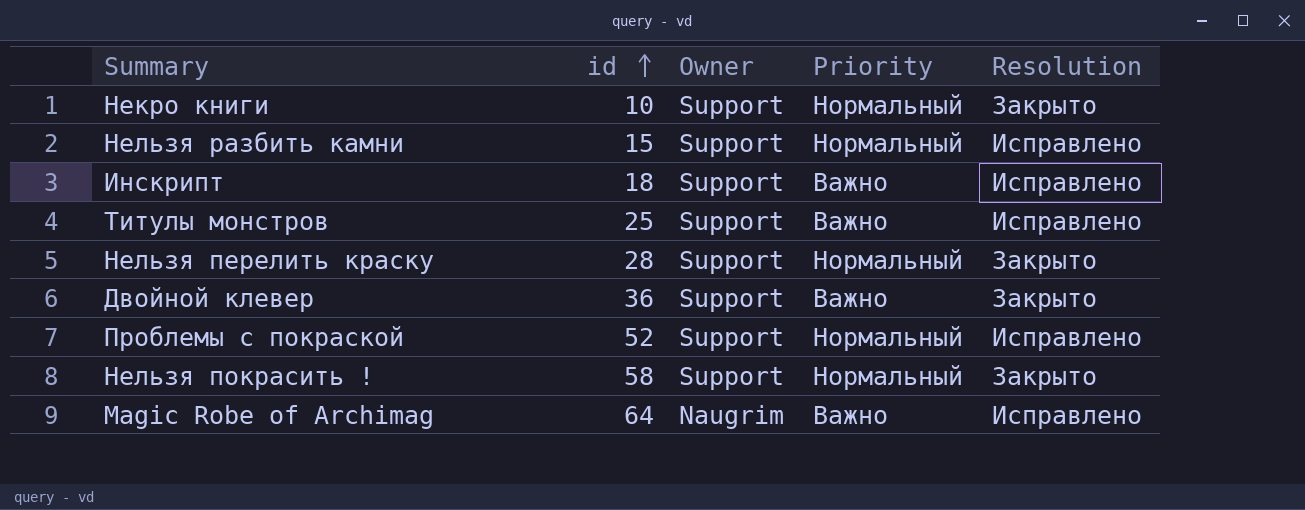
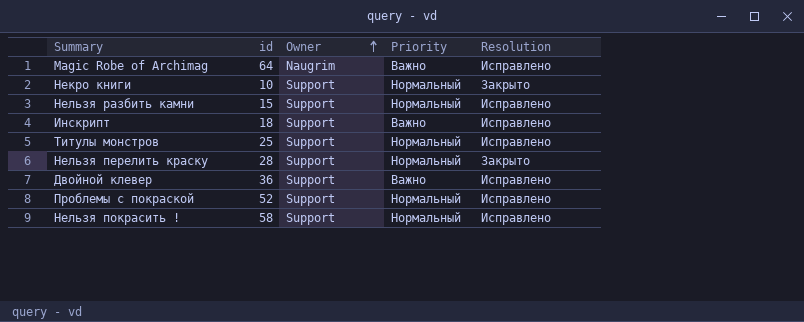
row order: id ascending -> Owner ascending
Титулы монстров | Priority: Важно -> Нормальный
Двойной клевер | Resolution: Закрыто -> Исправлено
Нельзя покрасить ! | Resolution: Закрыто -> Исправлено

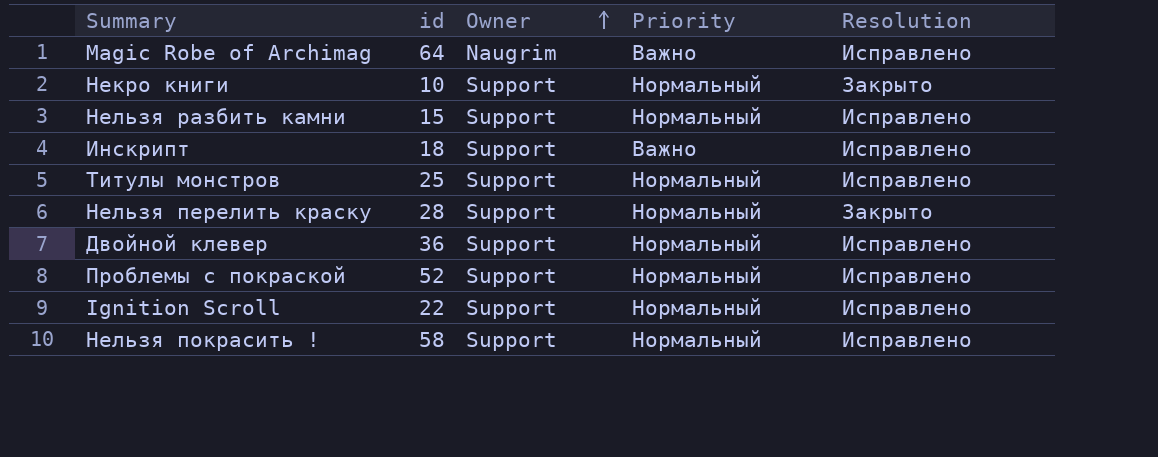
Двойной клевер | Priority: Важно -> Нормальный
row Ignition Scroll: none -> 22 | Support | Нормальный | Исправлено

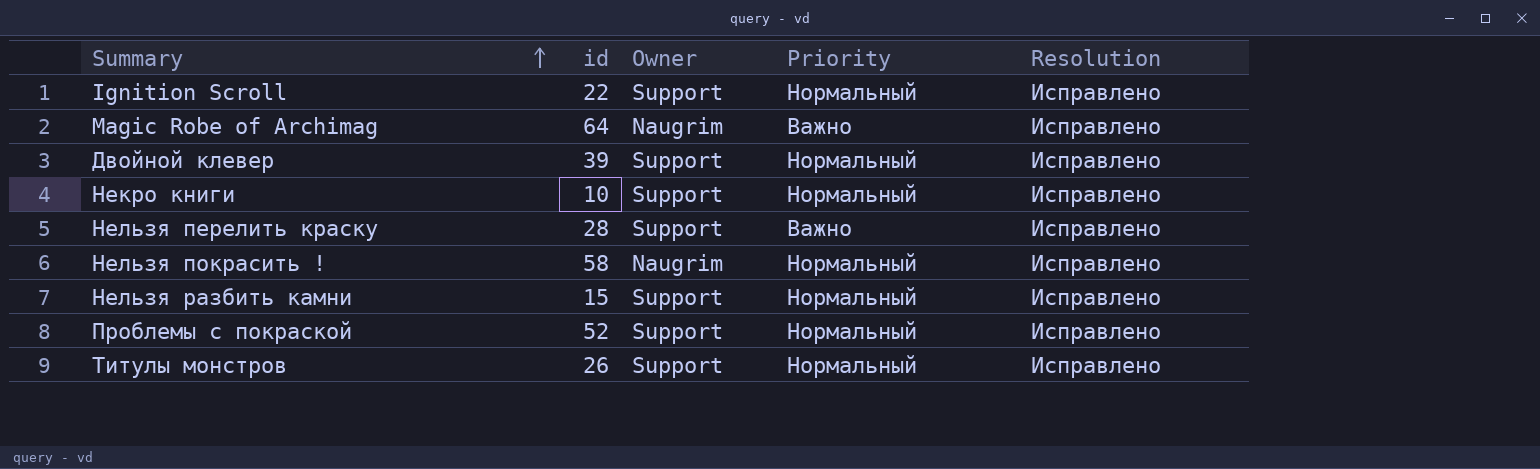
row order: Owner ascending -> Summary ascending
row Инскрипт: 18 | Support | Важно | Исправлено -> none
Двойной клевер | id: 36 -> 39
Некро книги | Resolution: Закрыто -> Исправлено
Нельзя перелить краску | Priority: Нормальный -> Важно
Нельзя перелить краску | Resolution: Закрыто -> Исправлено
Нельзя покрасить ! | Owner: Support -> Naugrim
Титулы монстров | id: 25 -> 26

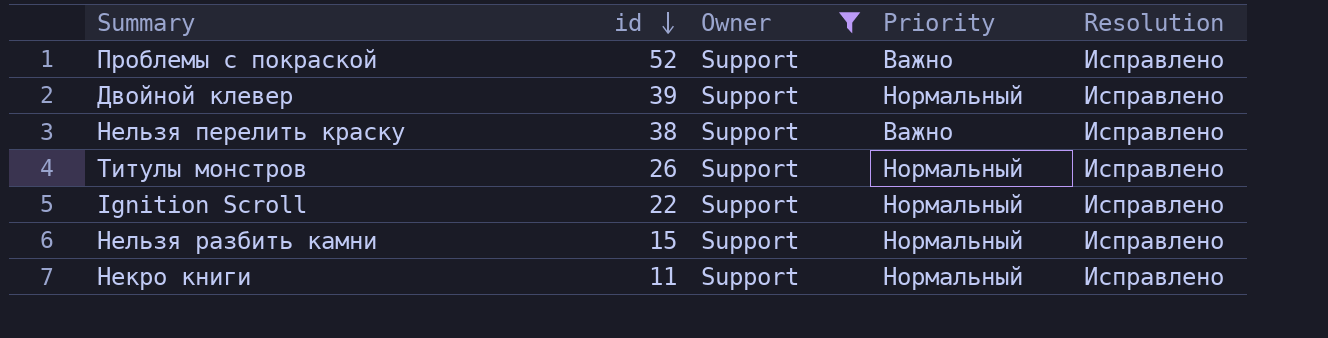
filter: none -> Owner = Support
row order: Summary ascending -> id descending
Проблемы с покраской | Priority: Нормальный -> Важно
Нельзя перелить краску | id: 28 -> 38
Некро книги | id: 10 -> 11

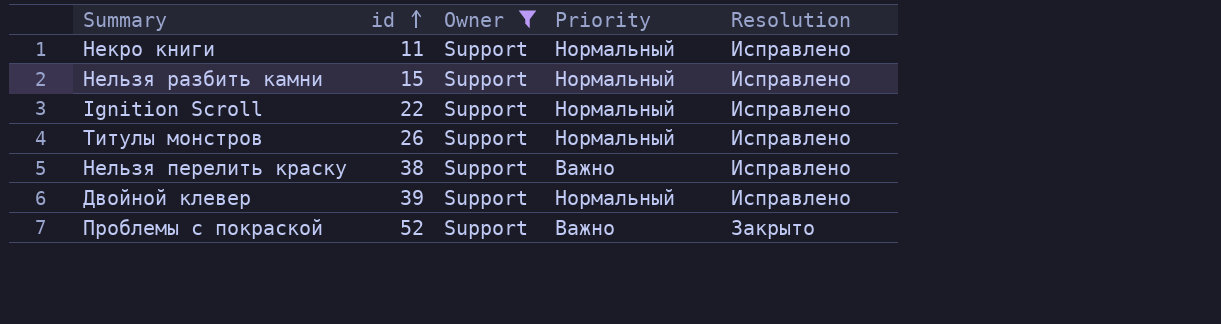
row order: id descending -> id ascending
Проблемы с покраской | Resolution: Исправлено -> Закрыто

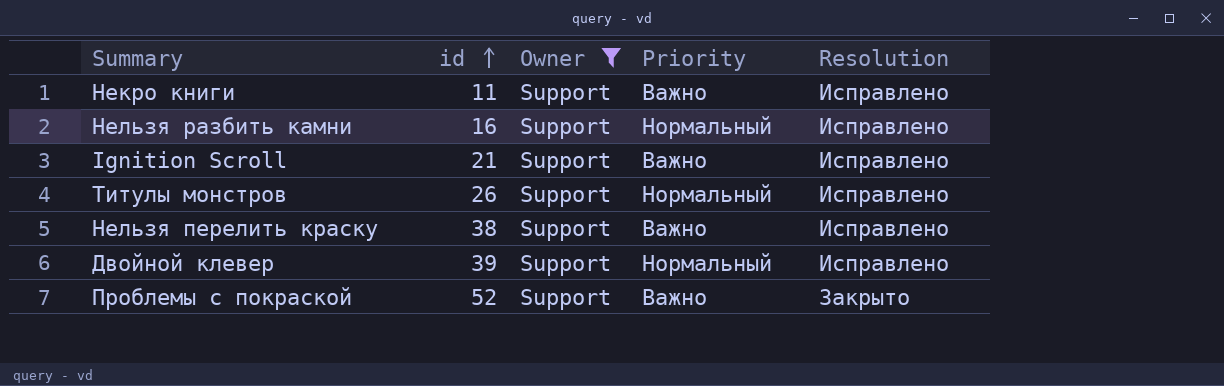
Некро книги | Priority: Нормальный -> Важно
Нельзя разбить камни | id: 15 -> 16
Ignition Scroll | id: 22 -> 21
Ignition Scroll | Priority: Нормальный -> Важно

